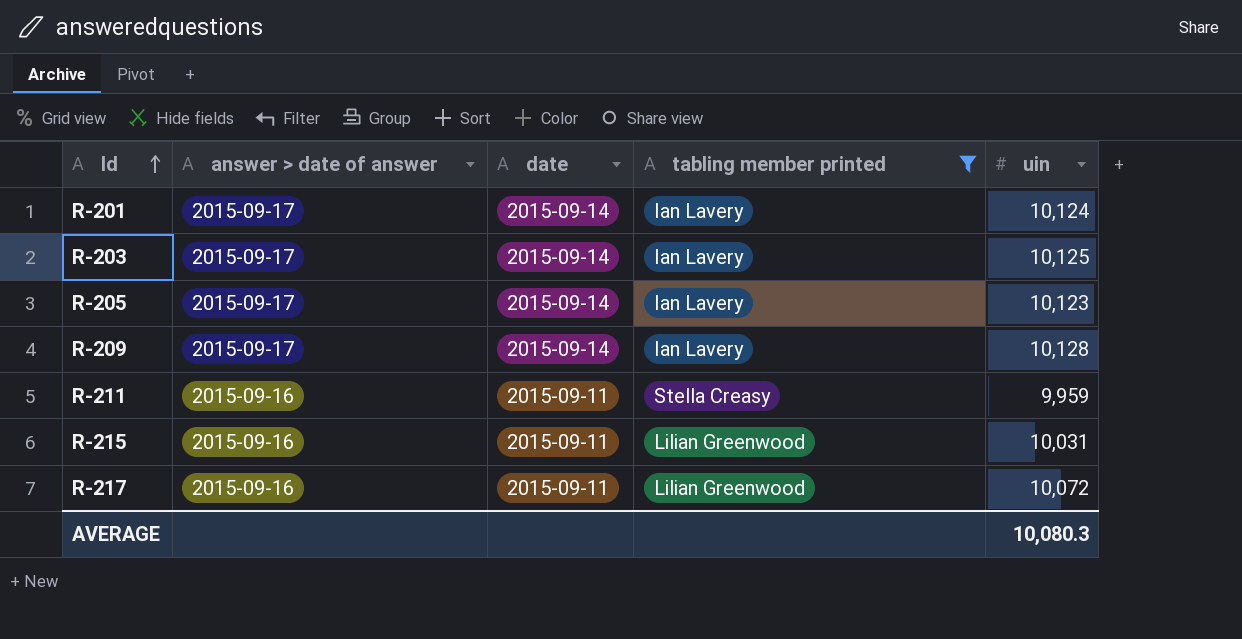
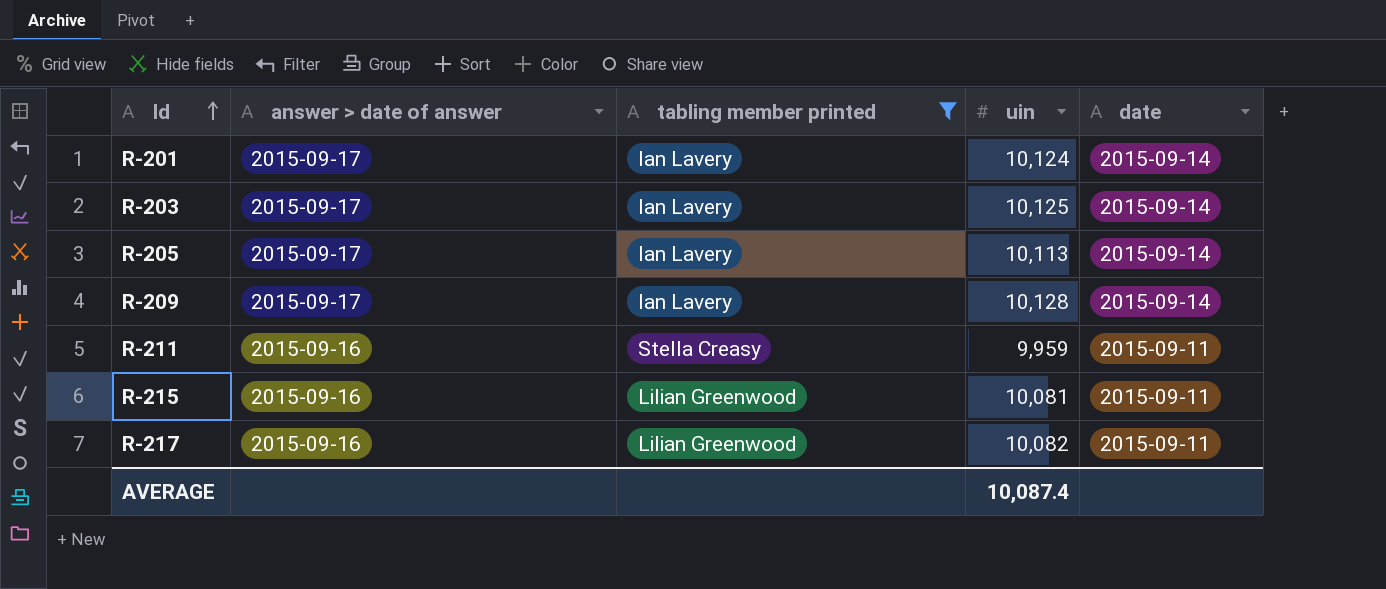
column date | position: 3 -> 5
R-205 | uin: 10,123 -> 10,113
R-215 | uin: 10,031 -> 10,081
R-217 | uin: 10,072 -> 10,082
AVERAGE | uin: 10,080.3 -> 10,087.4

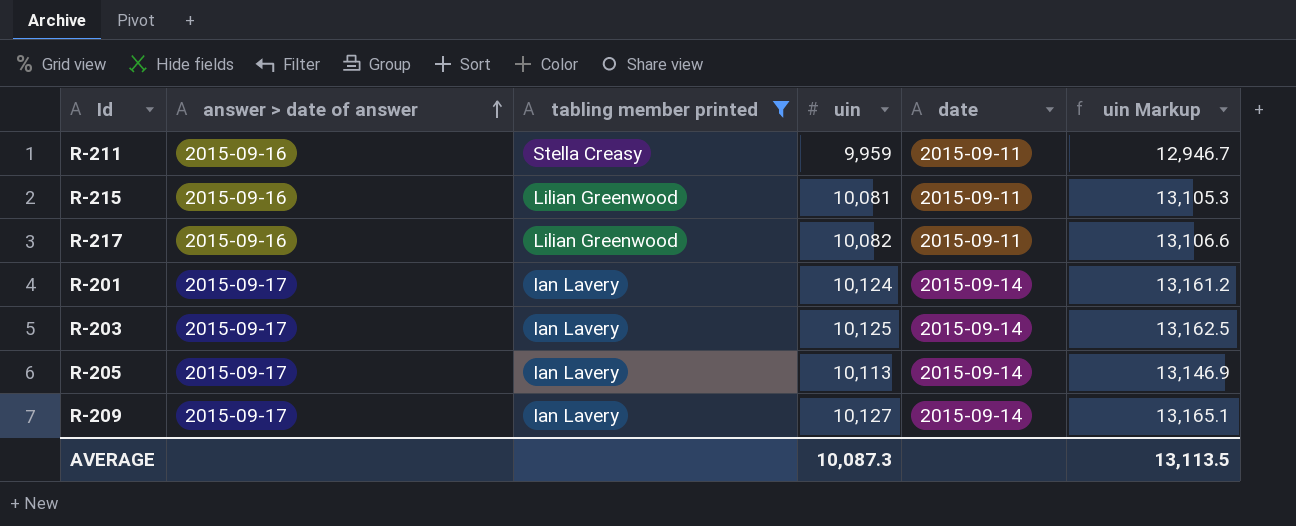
row order: Id ascending -> answer > date of answer ascending
column uin Markup | formula: none -> [uin] * 1.3
R-209 | uin: 10,128 -> 10,127
AVERAGE | uin: 10,087.4 -> 10,087.3

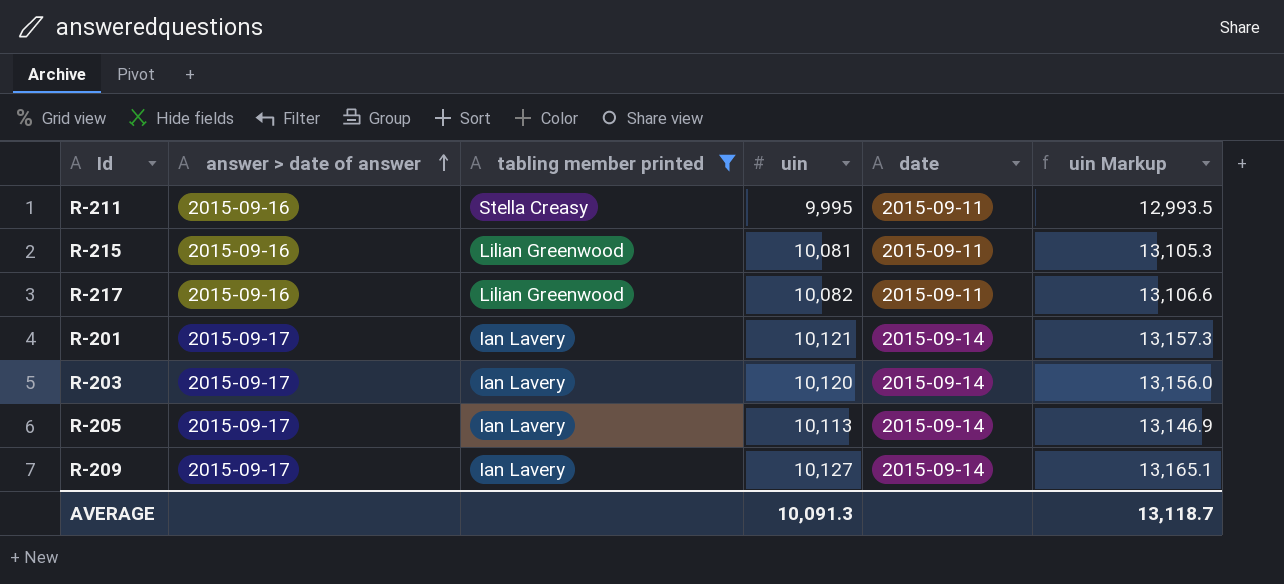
R-211 | uin: 9,959 -> 9,995
R-211 | uin Markup: 12,946.7 -> 12,993.5
R-201 | uin: 10,124 -> 10,121
R-201 | uin Markup: 13,161.2 -> 13,157.3
R-203 | uin: 10,125 -> 10,120
R-203 | uin Markup: 13,162.5 -> 13,156.0
AVERAGE | uin: 10,087.3 -> 10,091.3
AVERAGE | uin Markup: 13,113.5 -> 13,118.7

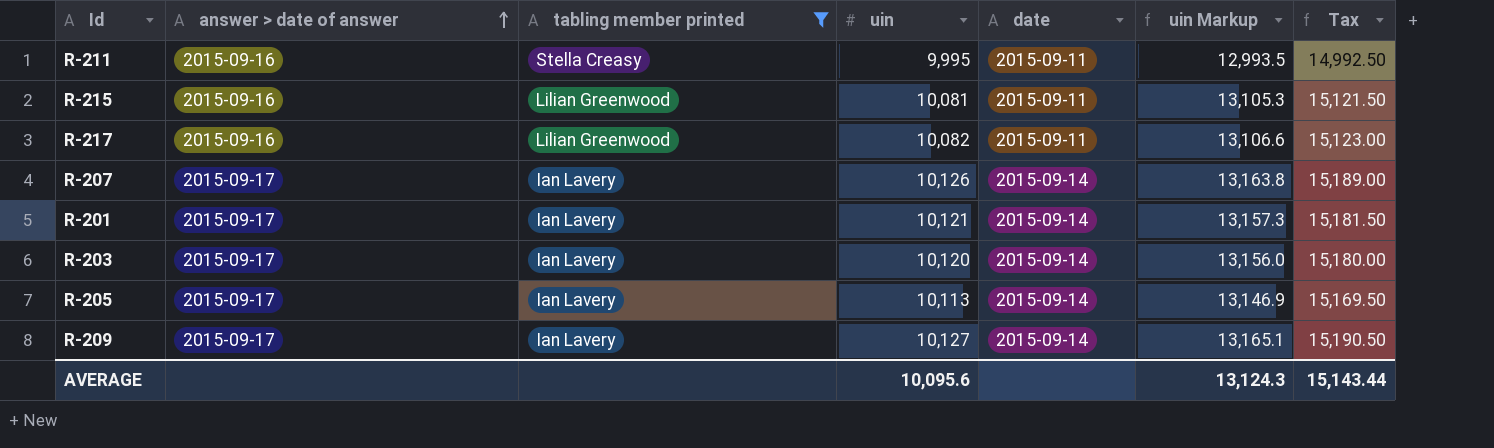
column Tax | formula: none -> [uin] * 1.5
row R-207: none -> 2015-09-17 | Ian Lavery | 10,126 | 2015-09-14 | 13,163.8 | 15,189.00
AVERAGE | uin: 10,091.3 -> 10,095.6
AVERAGE | uin Markup: 13,118.7 -> 13,124.3

